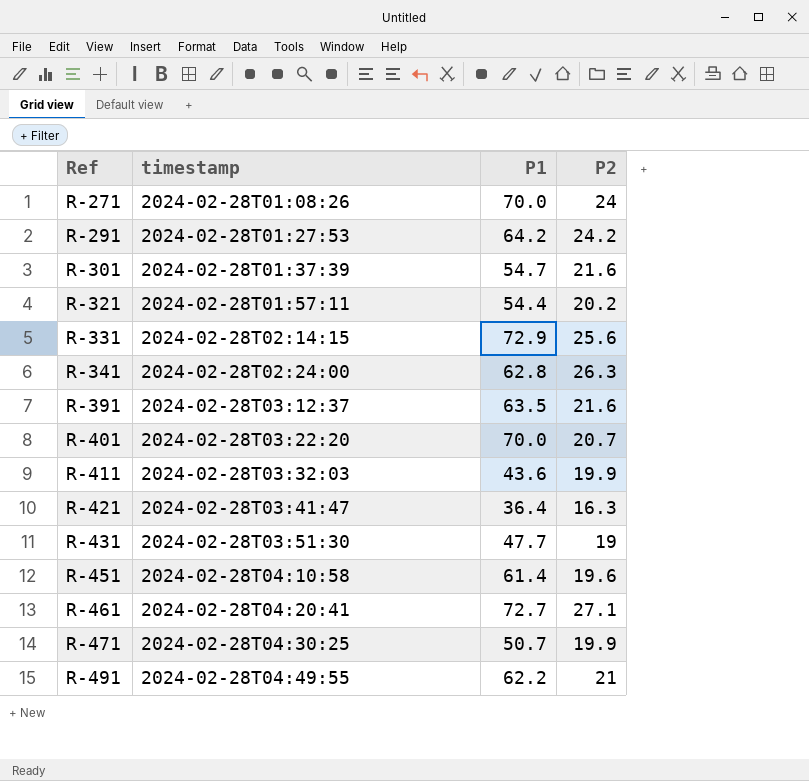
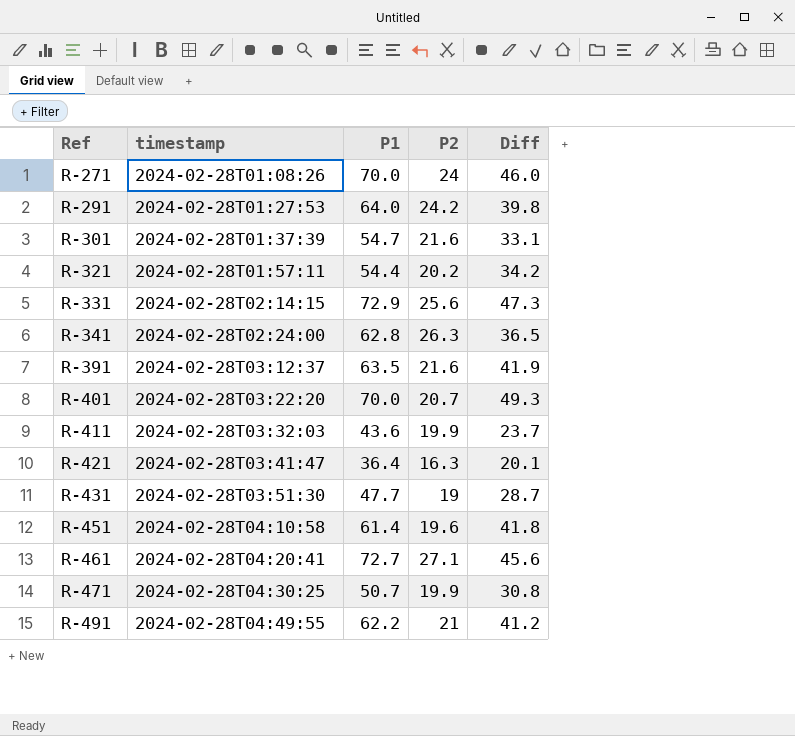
column Diff | formula: none -> [P1] - [P2]
R-291 | P1: 64.2 -> 64.0

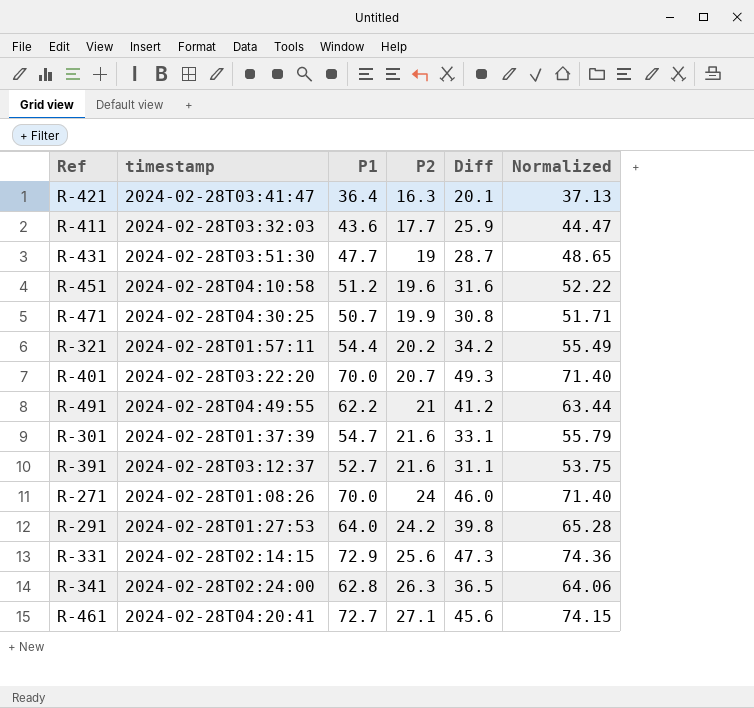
row order: Ref ascending -> P2 ascending
column Normalized | formula: none -> [P1] * 1.02
R-411 | P2: 19.9 -> 17.7
R-411 | Diff: 23.7 -> 25.9
R-451 | P1: 61.4 -> 51.2
R-451 | Diff: 41.8 -> 31.6
R-391 | P1: 63.5 -> 52.7
R-391 | Diff: 41.9 -> 31.1

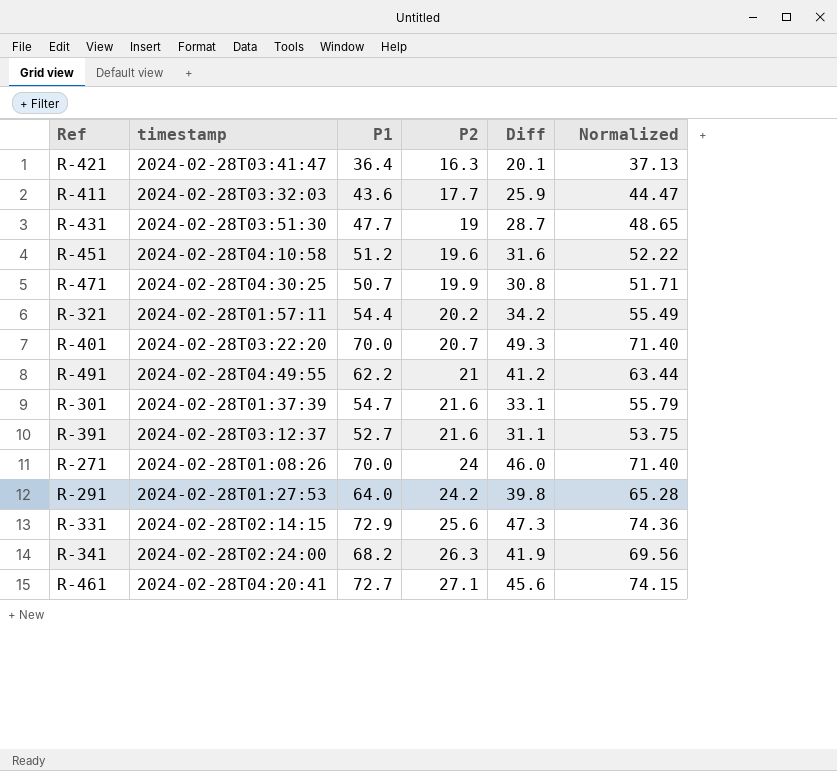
R-341 | P1: 62.8 -> 68.2
R-341 | Diff: 36.5 -> 41.9
R-341 | Normalized: 64.06 -> 69.56

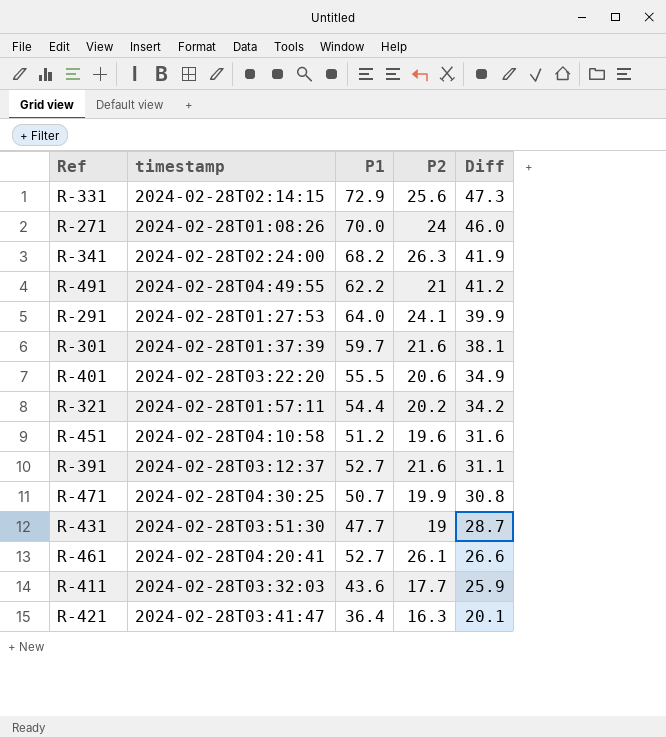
row order: P2 ascending -> Diff descending
column Normalized | formula: [P1] * 1.02 -> none
R-291 | P2: 24.2 -> 24.1
R-291 | Diff: 39.8 -> 39.9
R-301 | P1: 54.7 -> 59.7
R-301 | Diff: 33.1 -> 38.1
R-401 | P1: 70.0 -> 55.5
R-401 | P2: 20.7 -> 20.6
R-401 | Diff: 49.3 -> 34.9
R-461 | P1: 72.7 -> 52.7
R-461 | P2: 27.1 -> 26.1
R-461 | Diff: 45.6 -> 26.6

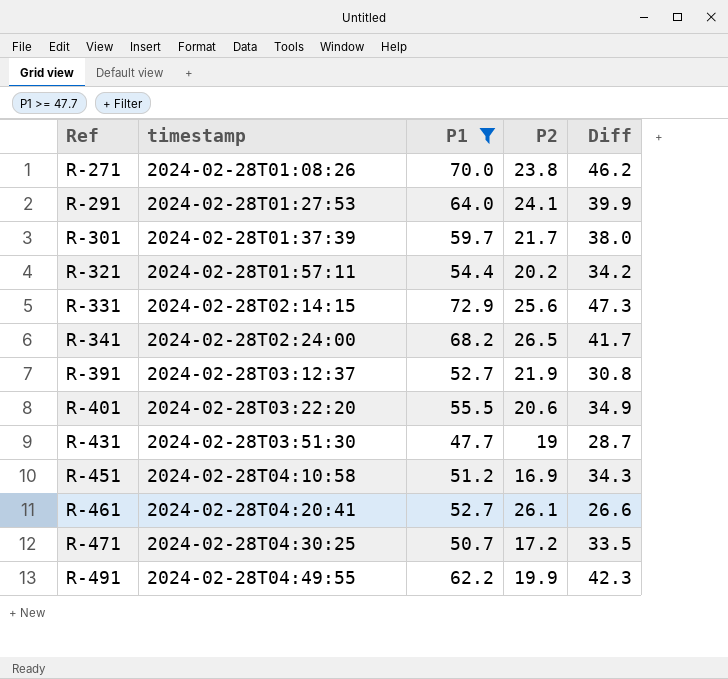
filter: none -> P1 >= 47.7
row order: Diff descending -> Ref ascending
R-271 | P2: 24 -> 23.8
R-271 | Diff: 46.0 -> 46.2
R-301 | P2: 21.6 -> 21.7
R-301 | Diff: 38.1 -> 38.0
R-341 | P2: 26.3 -> 26.5
R-341 | Diff: 41.9 -> 41.7
R-391 | P2: 21.6 -> 21.9
R-391 | Diff: 31.1 -> 30.8
R-451 | P2: 19.6 -> 16.9
R-451 | Diff: 31.6 -> 34.3
R-471 | P2: 19.9 -> 17.2
R-471 | Diff: 30.8 -> 33.5
R-491 | P2: 21 -> 19.9
R-491 | Diff: 41.2 -> 42.3

